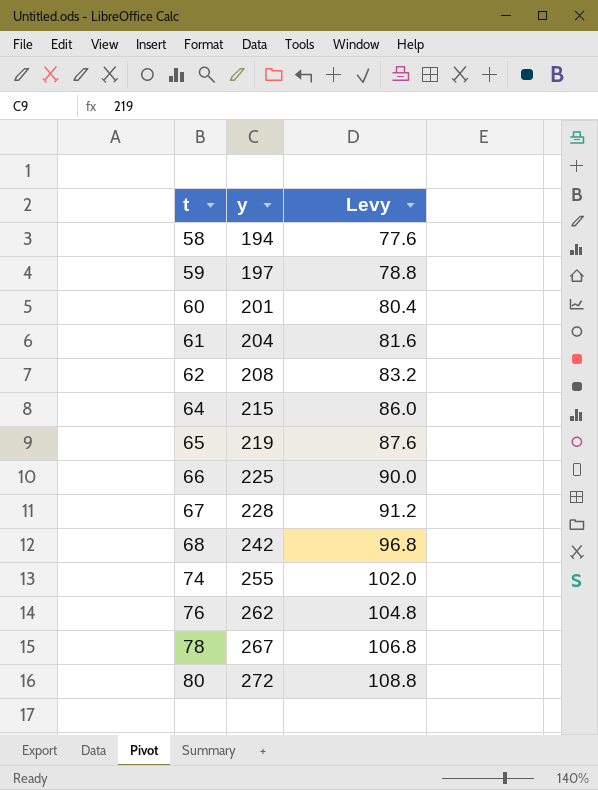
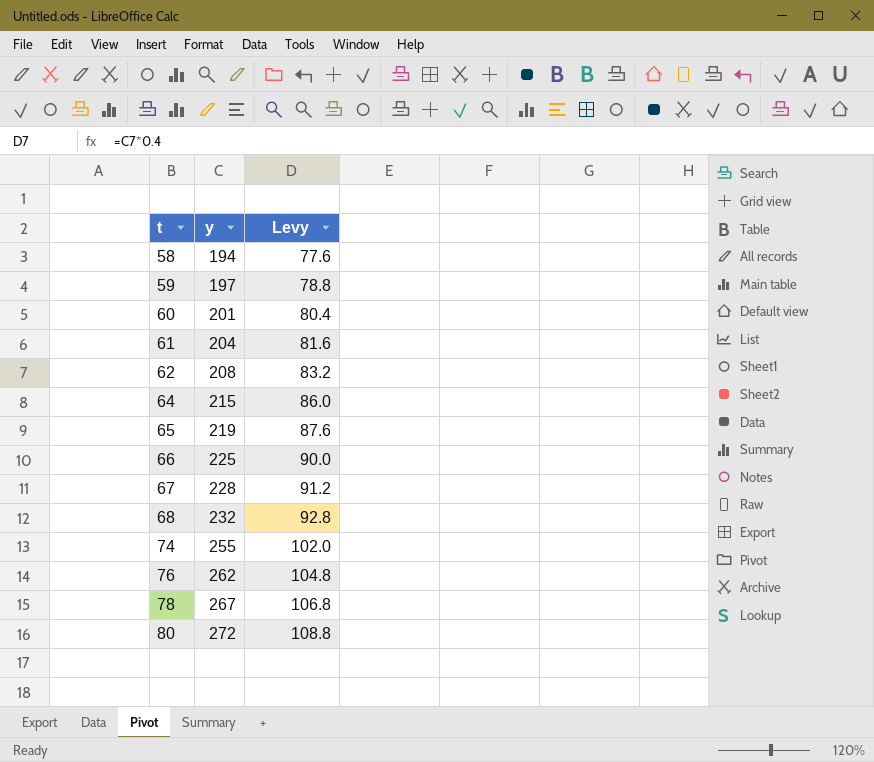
68 | y: 242 -> 232
68 | Levy: 96.8 -> 92.8

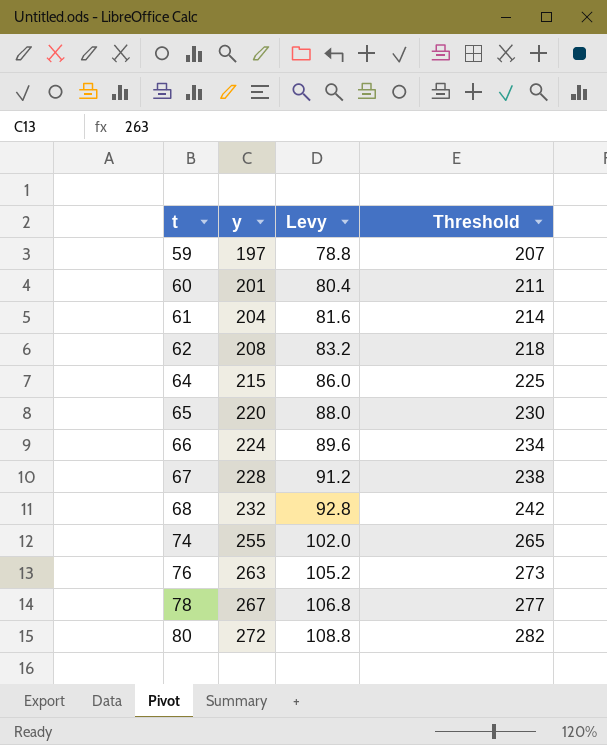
column Threshold | formula: none -> [y] + 10
row 58: 194 | 77.6 -> none
65 | y: 219 -> 220
65 | Levy: 87.6 -> 88.0
66 | y: 225 -> 224
66 | Levy: 90.0 -> 89.6
76 | y: 262 -> 263
76 | Levy: 104.8 -> 105.2

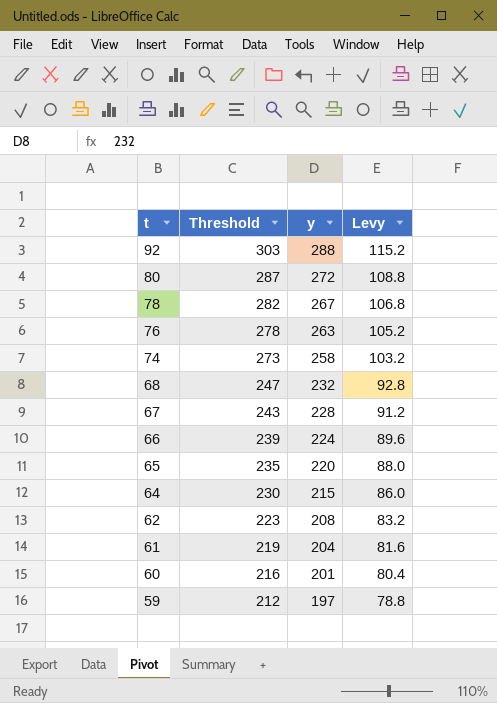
row order: t ascending -> t descending
column Threshold | formula: [y] + 10 -> [y] + 15
column Threshold | position: 4 -> 2
row 92: none -> 303 | 288 | 115.2
74 | y: 255 -> 258
74 | Levy: 102.0 -> 103.2

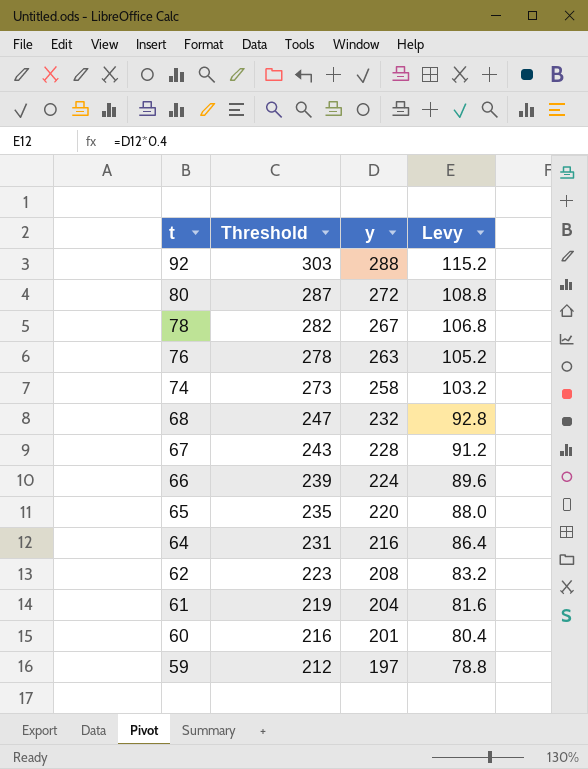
64 | Threshold: 230 -> 231
64 | y: 215 -> 216
64 | Levy: 86.0 -> 86.4

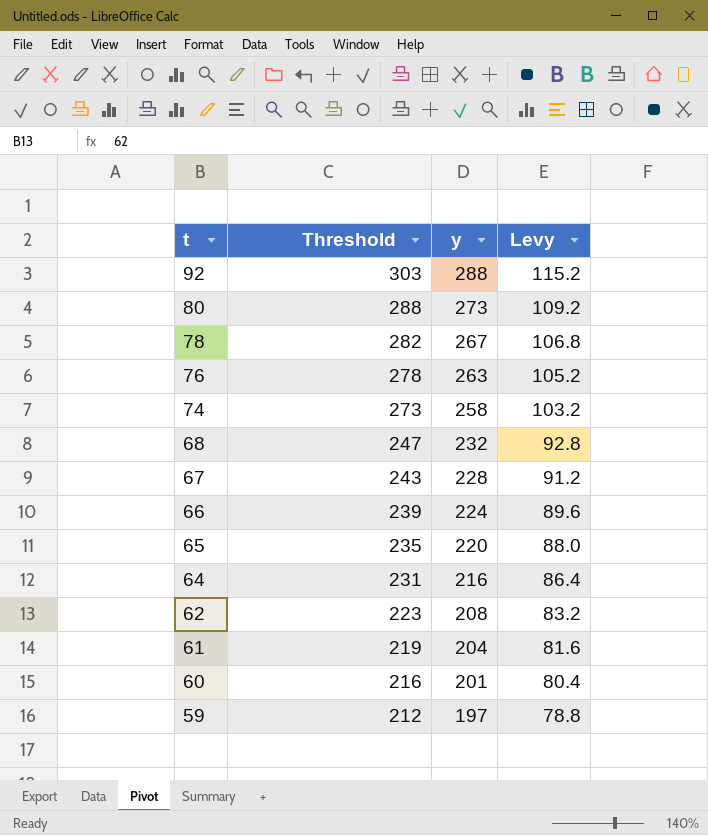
80 | Threshold: 287 -> 288
80 | y: 272 -> 273
80 | Levy: 108.8 -> 109.2

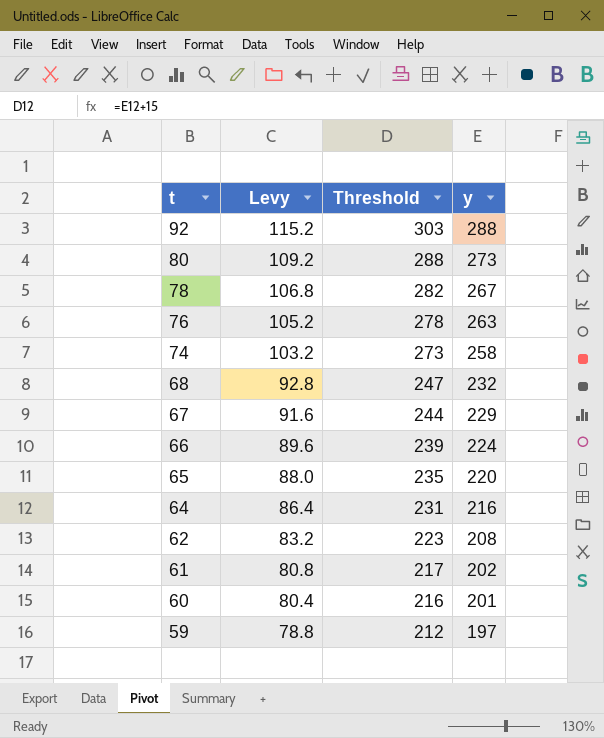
column Levy | position: 4 -> 2
67 | Levy: 91.2 -> 91.6
67 | Threshold: 243 -> 244
67 | y: 228 -> 229
61 | Levy: 81.6 -> 80.8
61 | Threshold: 219 -> 217
61 | y: 204 -> 202

